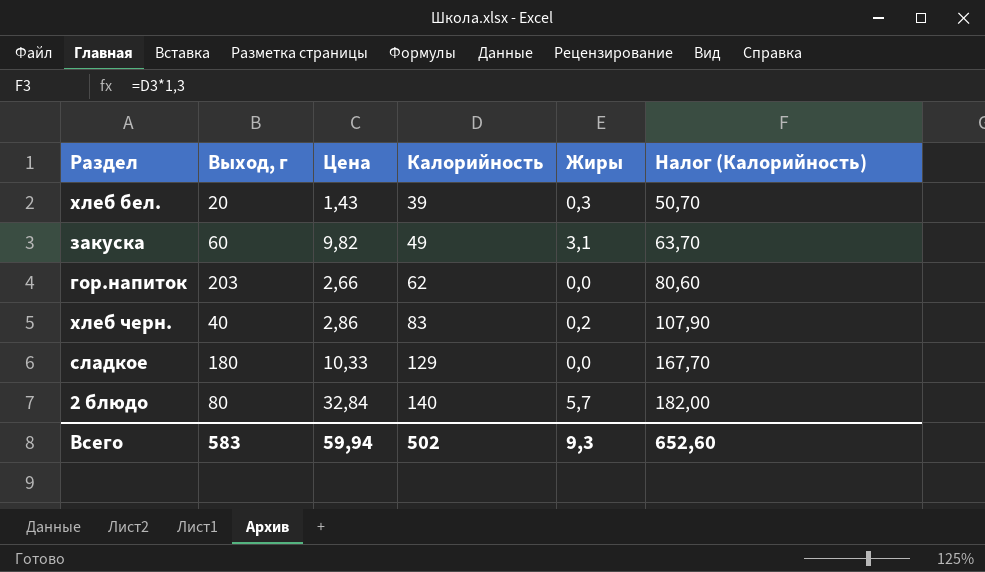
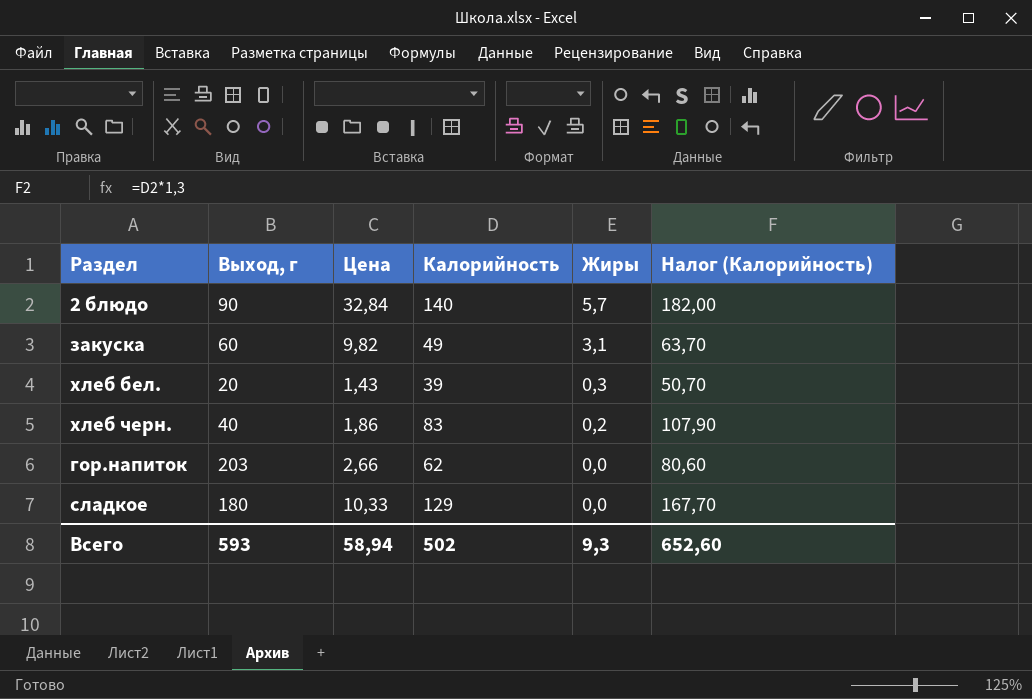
row order: Калорийность ascending -> Жиры descending
2 блюдо | Выход, г: 80 -> 90
хлеб черн. | Цена: 2,86 -> 1,86
Всего | Выход, г: 583 -> 593
Всего | Цена: 59,94 -> 58,94

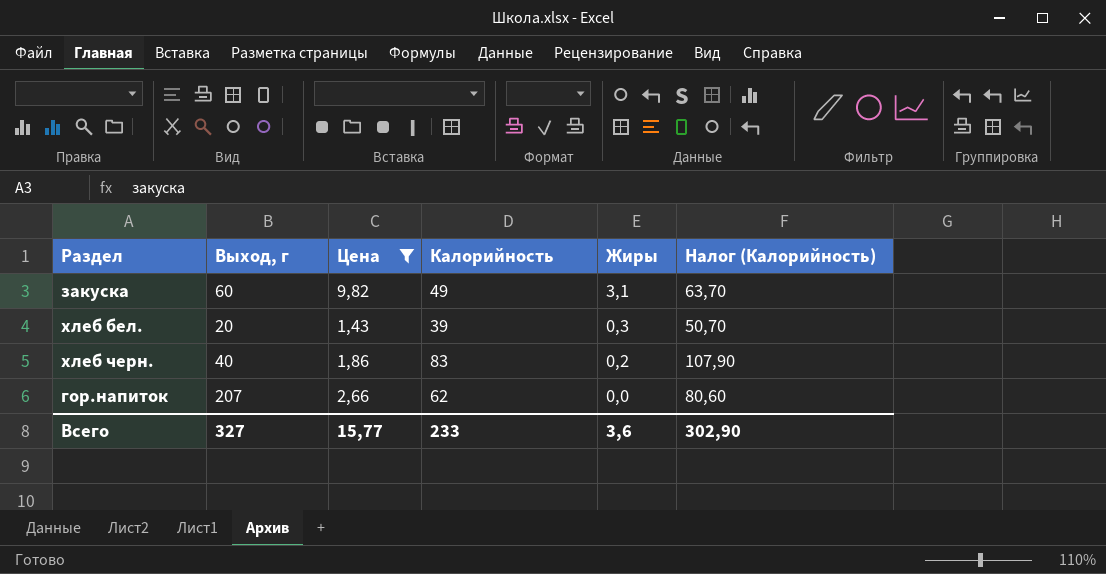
filter: none -> Цена <= 9,82
гор.напиток | Выход, г: 203 -> 207
Всего | Выход, г: 593 -> 327
Всего | Цена: 58,94 -> 15,77
Всего | Калорийность: 502 -> 233
Всего | Жиры: 9,3 -> 3,6
Всего | Налог (Калорийность): 652,60 -> 302,90

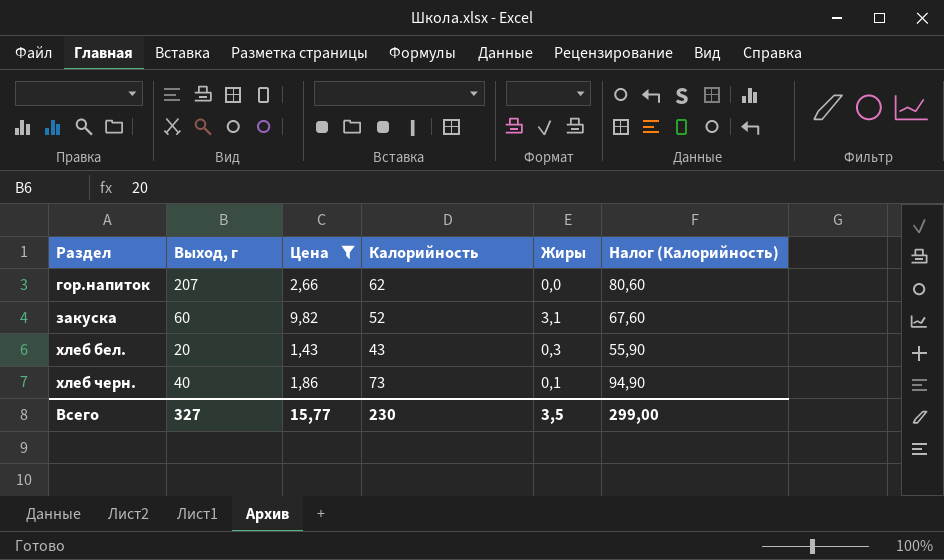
row order: Жиры descending -> Раздел ascending
закуска | Калорийность: 49 -> 52
закуска | Налог (Калорийность): 63,70 -> 67,60
хлеб бел. | Калорийность: 39 -> 43
хлеб бел. | Налог (Калорийность): 50,70 -> 55,90
хлеб черн. | Калорийность: 83 -> 73
хлеб черн. | Жиры: 0,2 -> 0,1
хлеб черн. | Налог (Калорийность): 107,90 -> 94,90
Всего | Калорийность: 233 -> 230
Всего | Жиры: 3,6 -> 3,5
Всего | Налог (Калорийность): 302,90 -> 299,00

